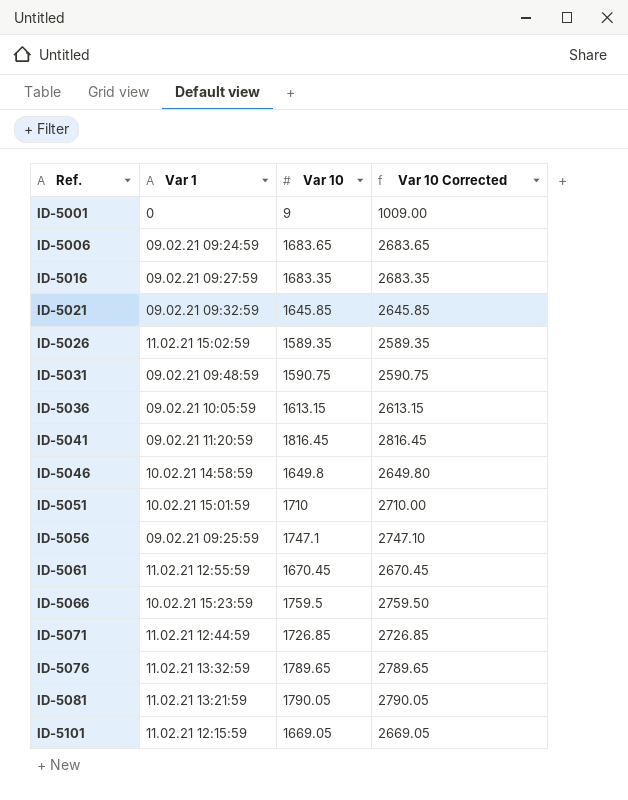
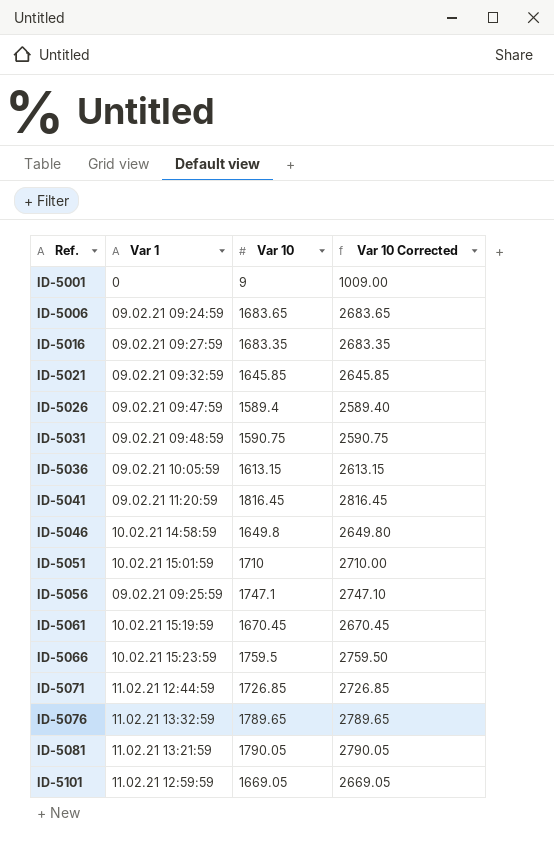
ID-5026 | Var 1: 11.02.21 15:02:59 -> 09.02.21 09:47:59
ID-5026 | Var 10: 1589.35 -> 1589.4
ID-5026 | Var 10 Corrected: 2589.35 -> 2589.40
ID-5061 | Var 1: 11.02.21 12:55:59 -> 10.02.21 15:19:59
ID-5101 | Var 1: 11.02.21 12:15:59 -> 11.02.21 12:59:59

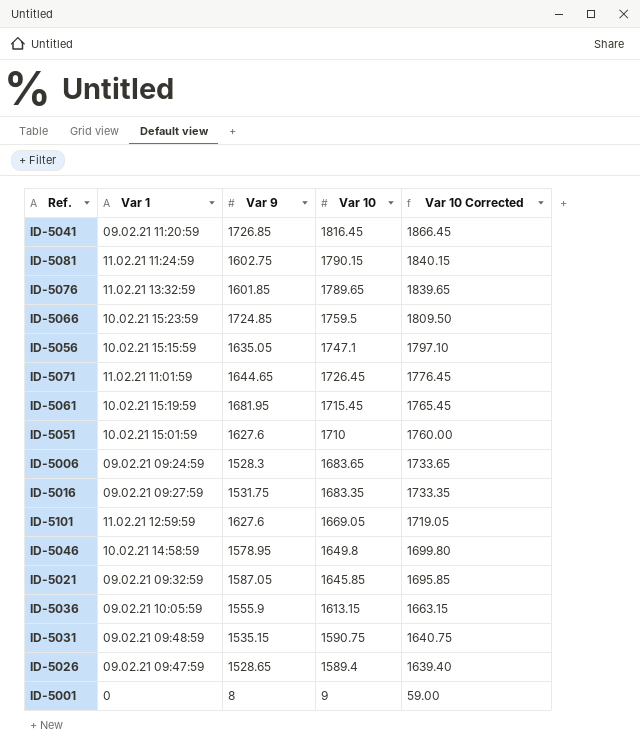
row order: Ref. ascending -> Var 10 descending
column Var 9 | position: none -> 3
column Var 10 Corrected | formula: [Var 10] + 1000 -> [Var 10] + 50
ID-5081 | Var 1: 11.02.21 13:21:59 -> 11.02.21 11:24:59
ID-5081 | Var 10: 1790.05 -> 1790.15
ID-5056 | Var 1: 09.02.21 09:25:59 -> 10.02.21 15:15:59
ID-5071 | Var 1: 11.02.21 12:44:59 -> 11.02.21 11:01:59
ID-5071 | Var 10: 1726.85 -> 1726.45
ID-5061 | Var 10: 1670.45 -> 1715.45

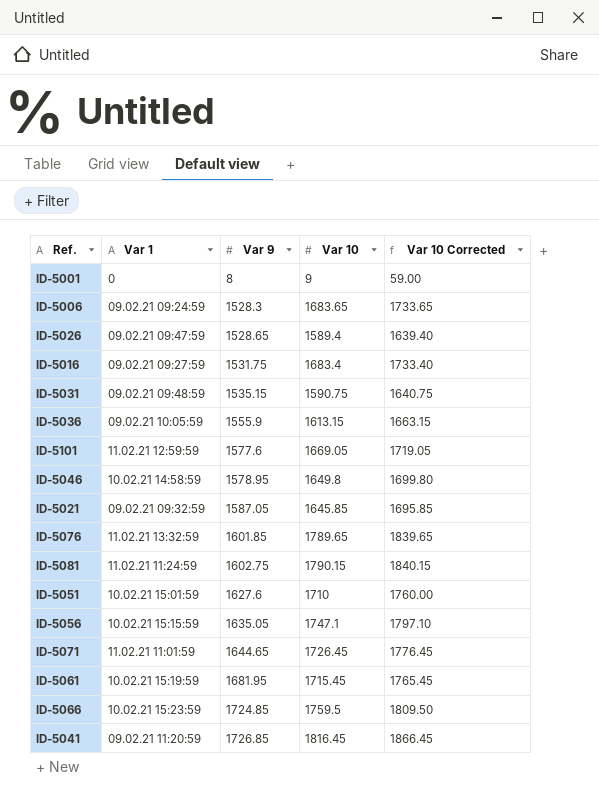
row order: Var 10 descending -> Var 9 ascending
ID-5016 | Var 10: 1683.35 -> 1683.4
ID-5016 | Var 10 Corrected: 1733.35 -> 1733.40
ID-5101 | Var 9: 1627.6 -> 1577.6

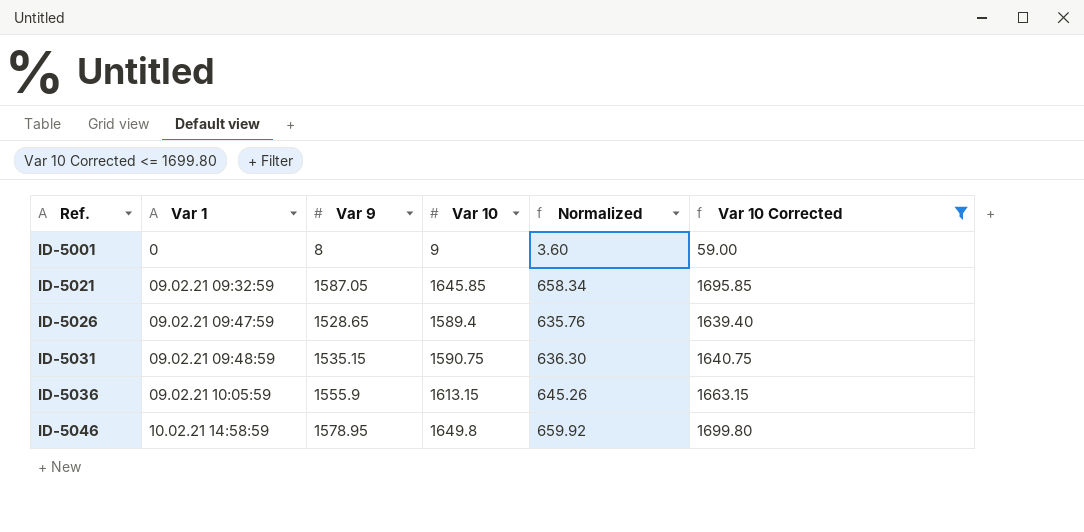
filter: none -> Var 10 Corrected <= 1699.80
row order: Var 9 ascending -> Ref. ascending
column Normalized | formula: none -> [Var 10] * 0.4

